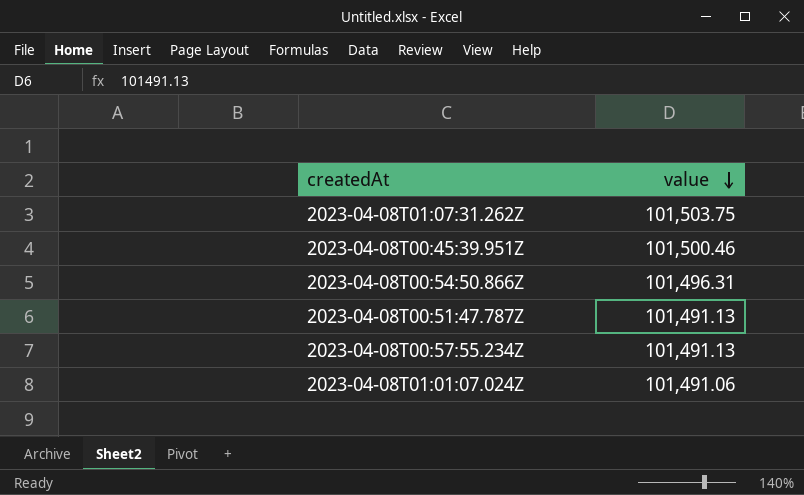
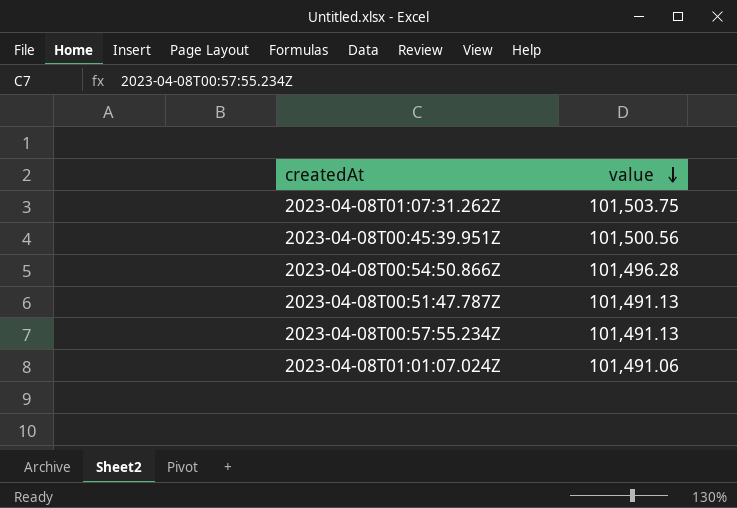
2023-04-08T00:45:39.951Z | value: 101,500.46 -> 101,500.56
2023-04-08T00:54:50.866Z | value: 101,496.31 -> 101,496.28

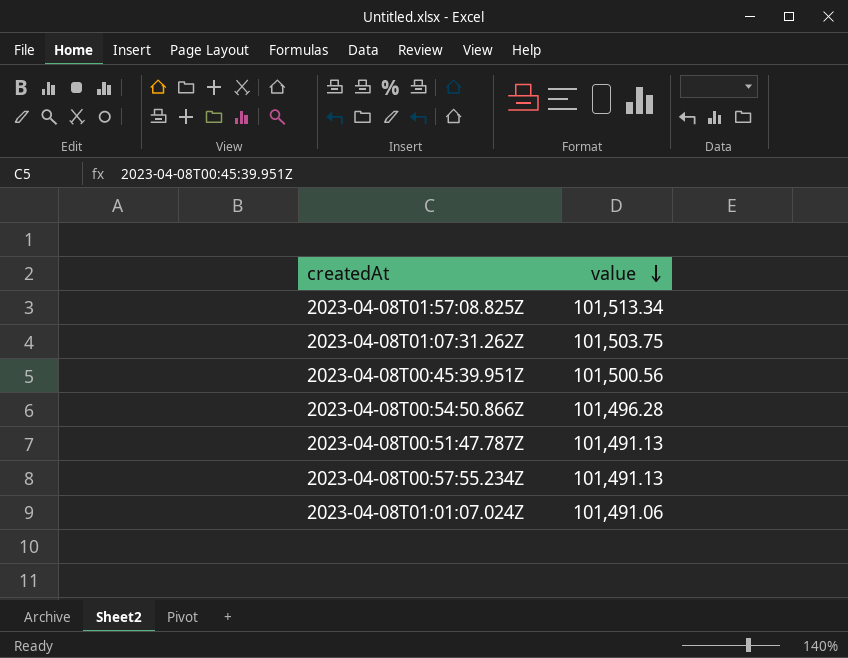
row 2023-04-08T01:57:08.825Z: none -> 101,513.34

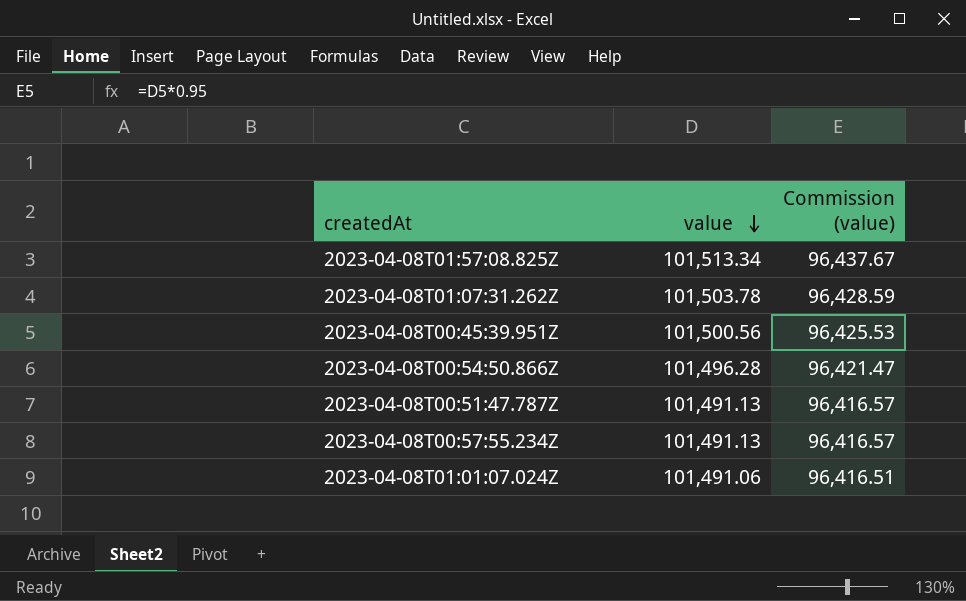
column Commission (value) | formula: none -> [value] * 0.95
2023-04-08T01:07:31.262Z | value: 101,503.75 -> 101,503.78

